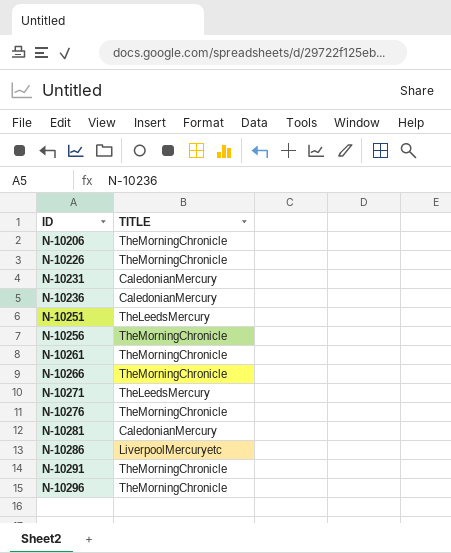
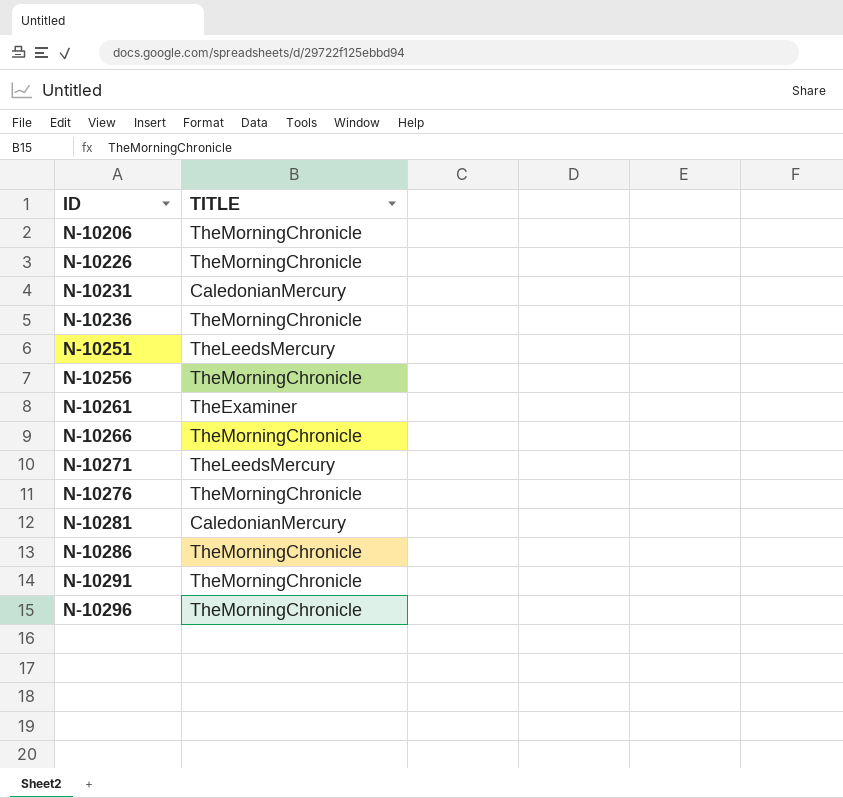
N-10236 | TITLE: CaledonianMercury -> TheMorningChronicle
N-10261 | TITLE: TheMorningChronicle -> TheExaminer
N-10286 | TITLE: LiverpoolMercuryetc -> TheMorningChronicle

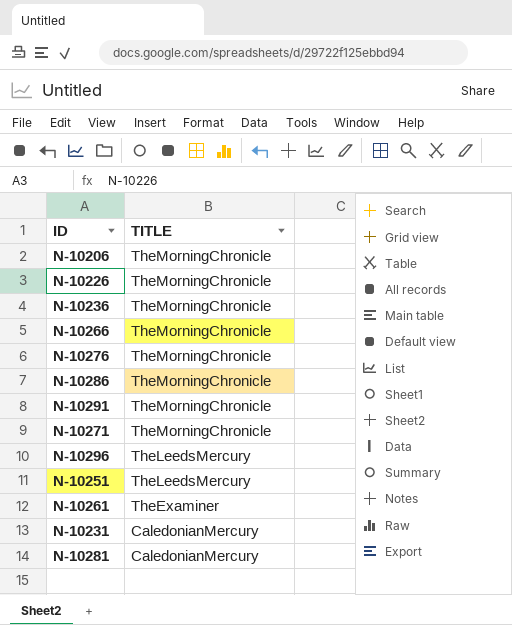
row order: ID ascending -> TITLE descending
row N-10256: TheMorningChronicle -> none
N-10271 | TITLE: TheLeedsMercury -> TheMorningChronicle
N-10296 | TITLE: TheMorningChronicle -> TheLeedsMercury

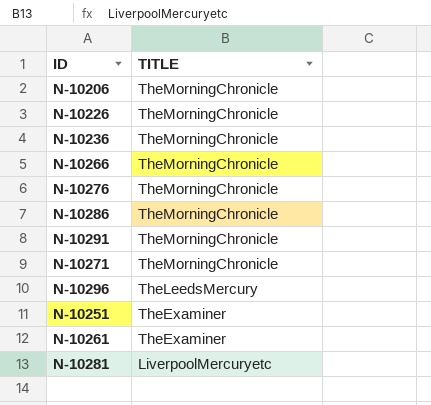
row N-10231: CaledonianMercury -> none
N-10251 | TITLE: TheLeedsMercury -> TheExaminer
N-10281 | TITLE: CaledonianMercury -> LiverpoolMercuryetc

